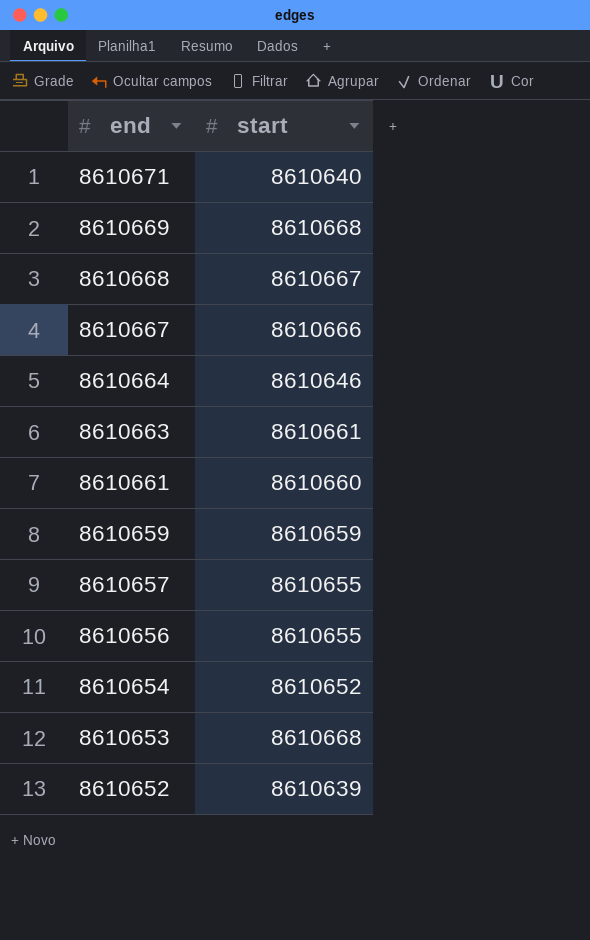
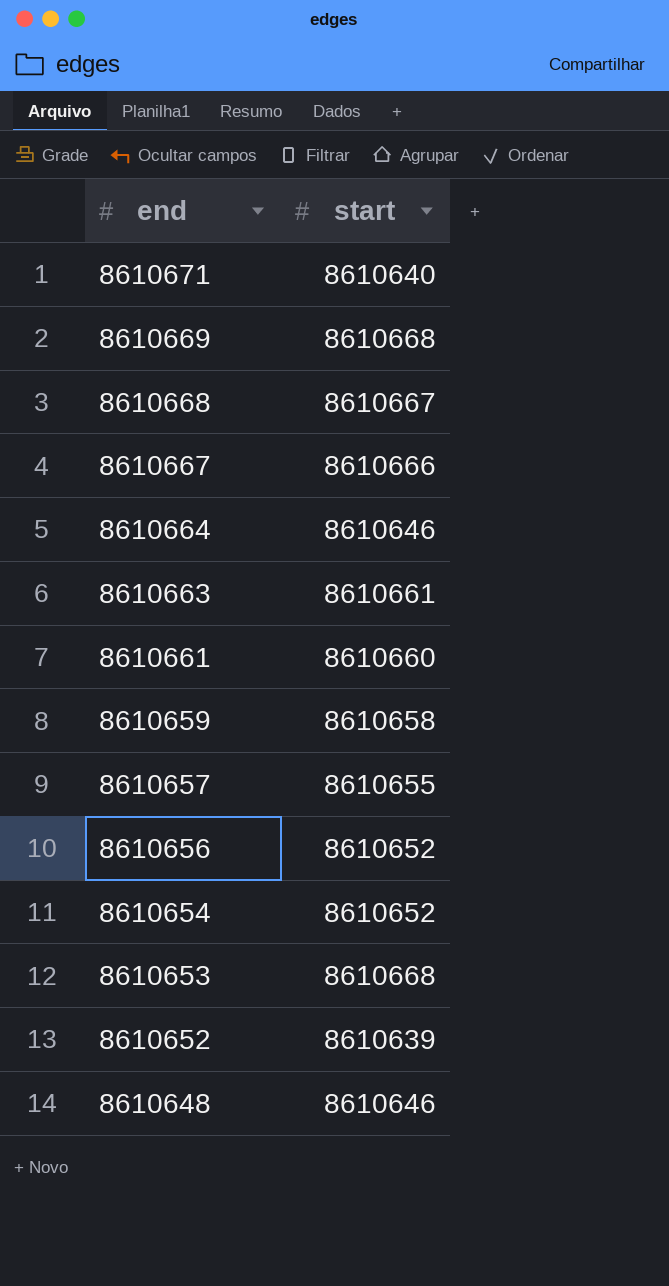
8610659 | start: 8610659 -> 8610658
8610656 | start: 8610655 -> 8610652
row 8610648: none -> 8610646

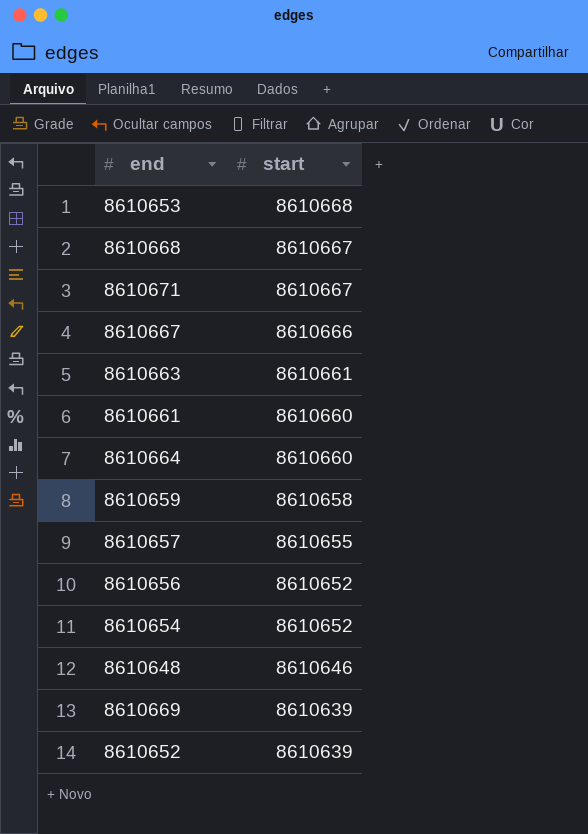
row order: end descending -> start descending
8610671 | start: 8610640 -> 8610667
8610664 | start: 8610646 -> 8610660
8610669 | start: 8610668 -> 8610639

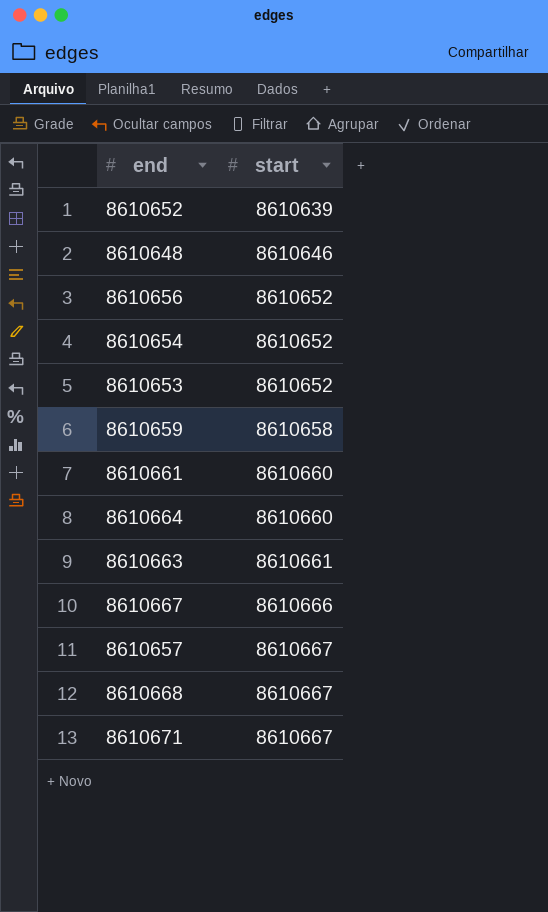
row order: start descending -> start ascending
row 8610669: 8610639 -> none
8610653 | start: 8610668 -> 8610652
8610657 | start: 8610655 -> 8610667

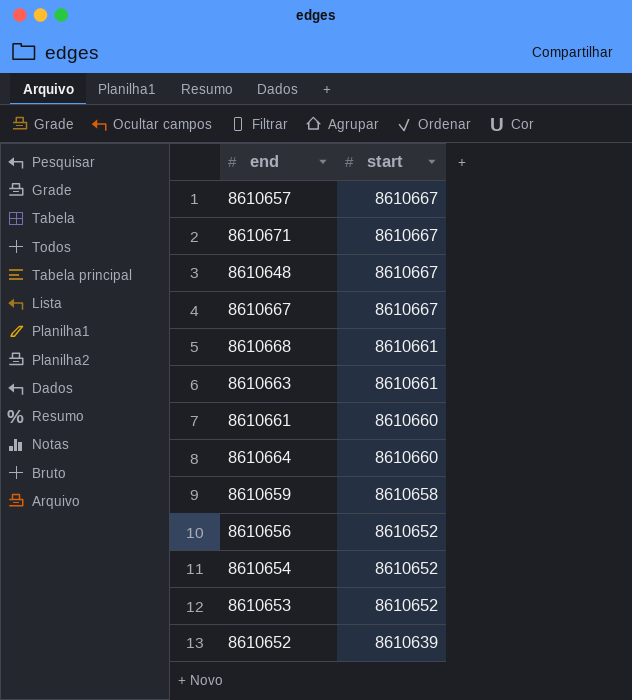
row order: start ascending -> start descending
8610648 | start: 8610646 -> 8610667
8610667 | start: 8610666 -> 8610667
8610668 | start: 8610667 -> 8610661

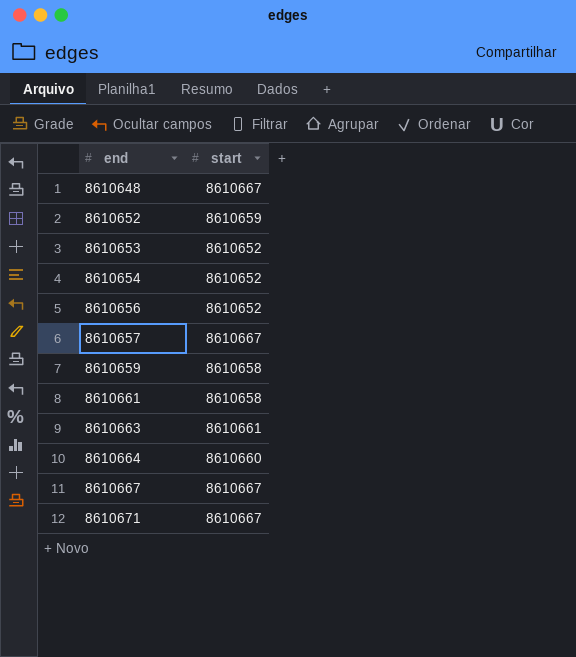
row order: start descending -> end ascending
row 8610668: 8610661 -> none
8610652 | start: 8610639 -> 8610659
8610661 | start: 8610660 -> 8610658

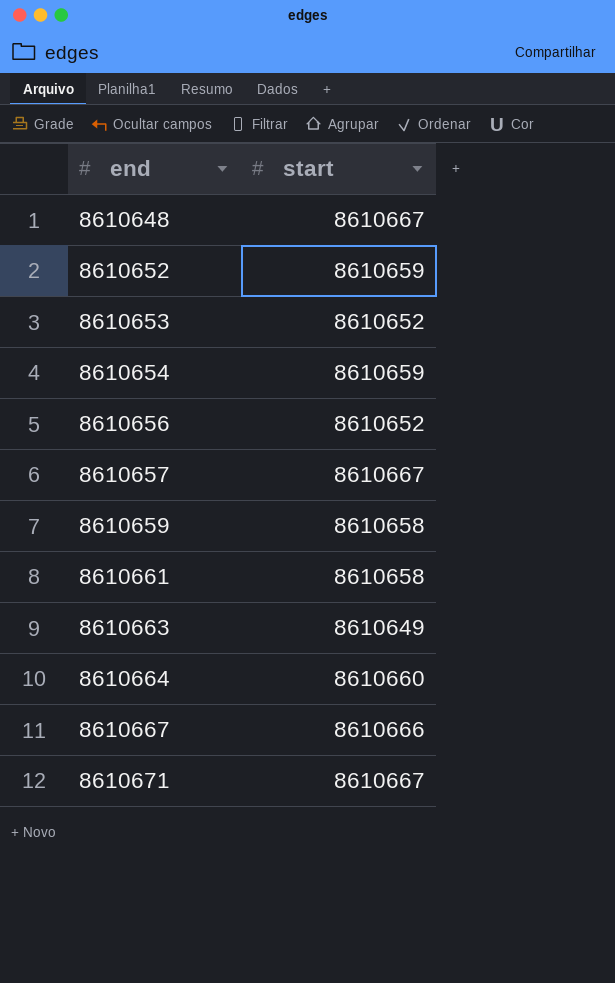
8610654 | start: 8610652 -> 8610659
8610663 | start: 8610661 -> 8610649
8610667 | start: 8610667 -> 8610666

